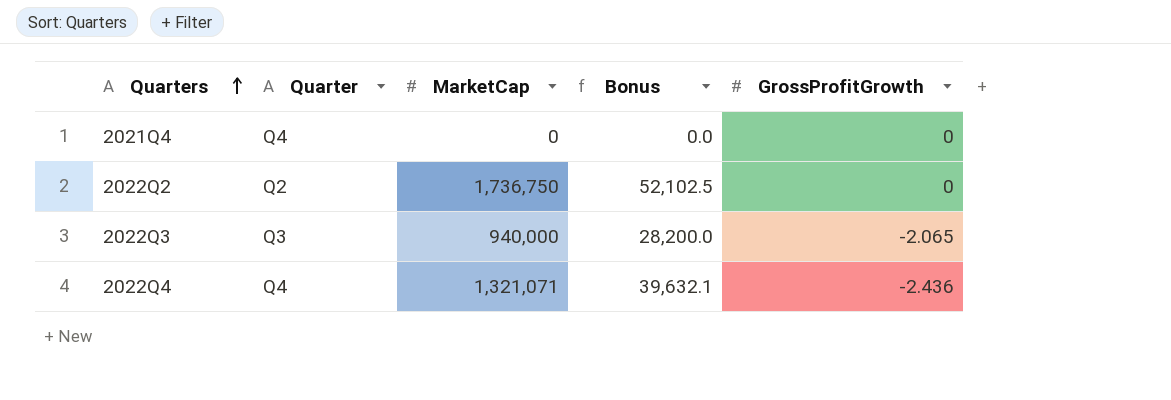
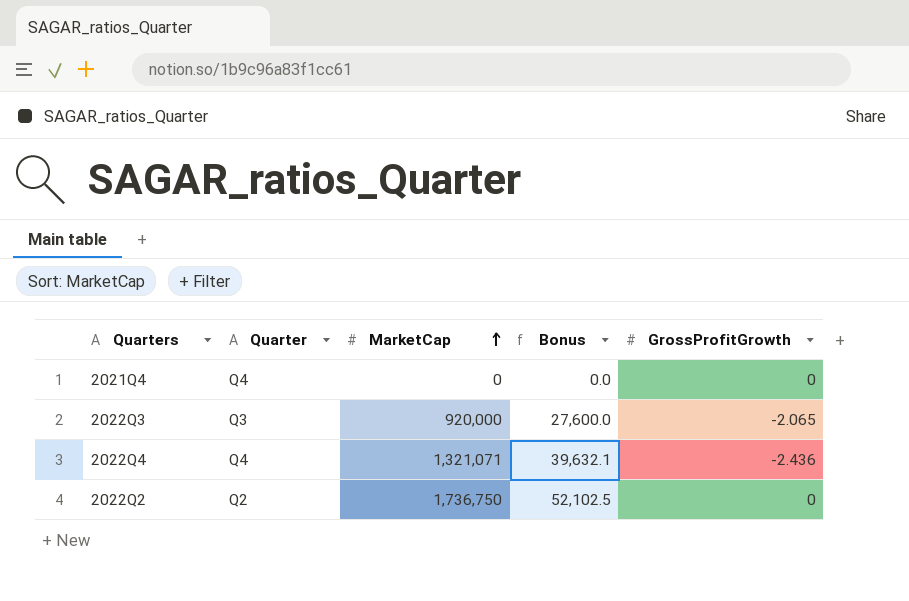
row order: Quarters ascending -> MarketCap ascending
2022Q3 | MarketCap: 940,000 -> 920,000
2022Q3 | Bonus: 28,200.0 -> 27,600.0

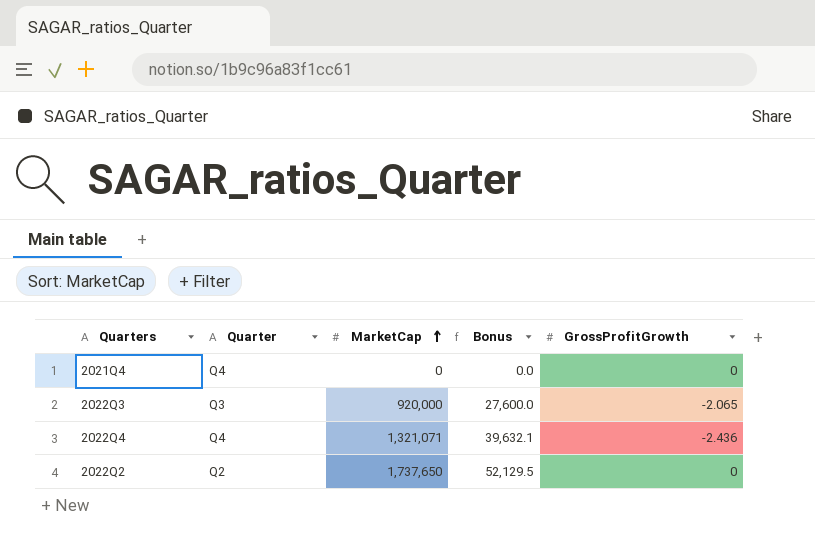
2022Q2 | MarketCap: 1,736,750 -> 1,737,650
2022Q2 | Bonus: 52,102.5 -> 52,129.5

